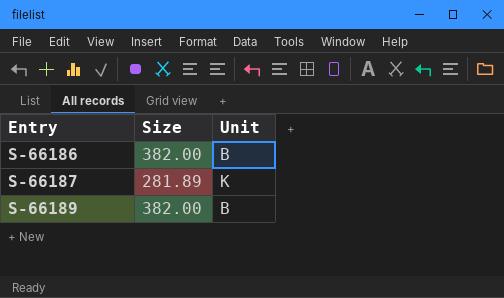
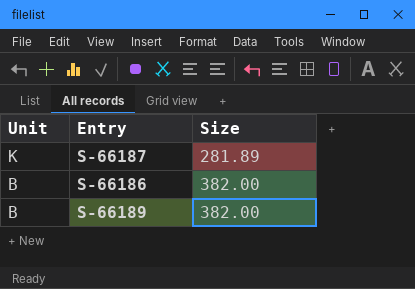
row order: Entry ascending -> Unit descending
column Unit | position: 3 -> 1

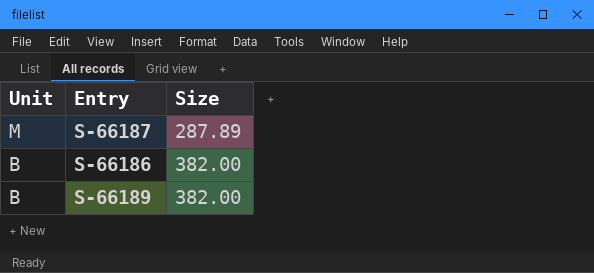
S-66187 | Unit: K -> M
S-66187 | Size: 281.89 -> 287.89

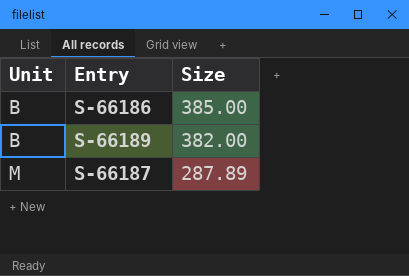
row order: Unit descending -> Unit ascending
S-66186 | Size: 382.00 -> 385.00

